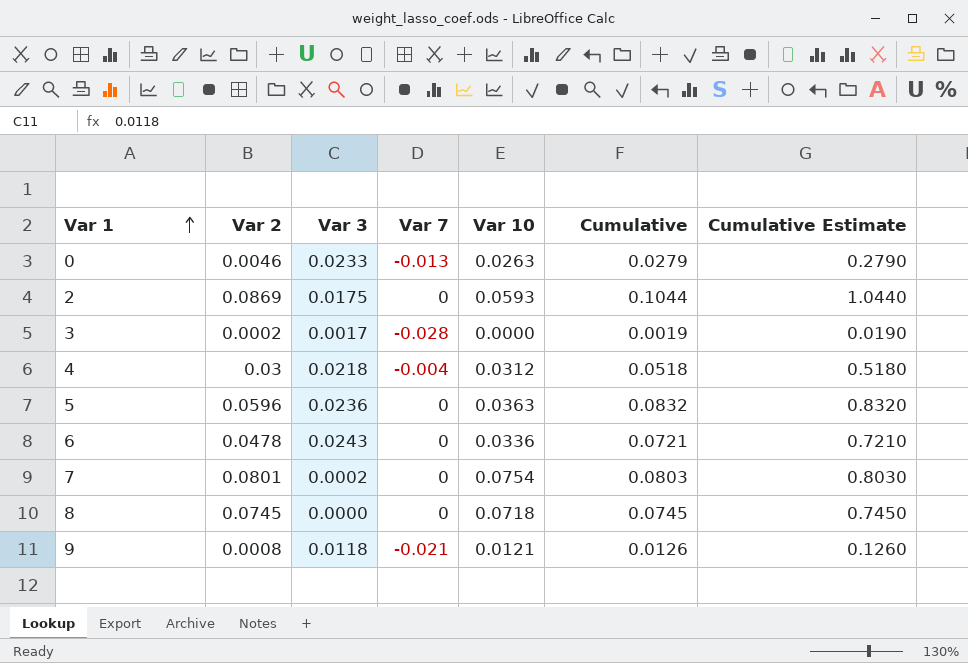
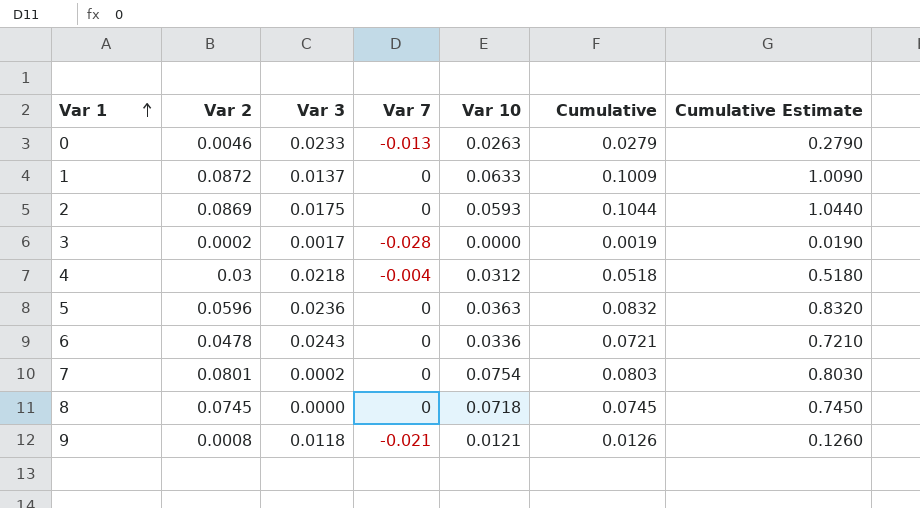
row 1: none -> 0.0872 | 0.0137 | 0 | 0.0633 | 0.1009 | 1.0090

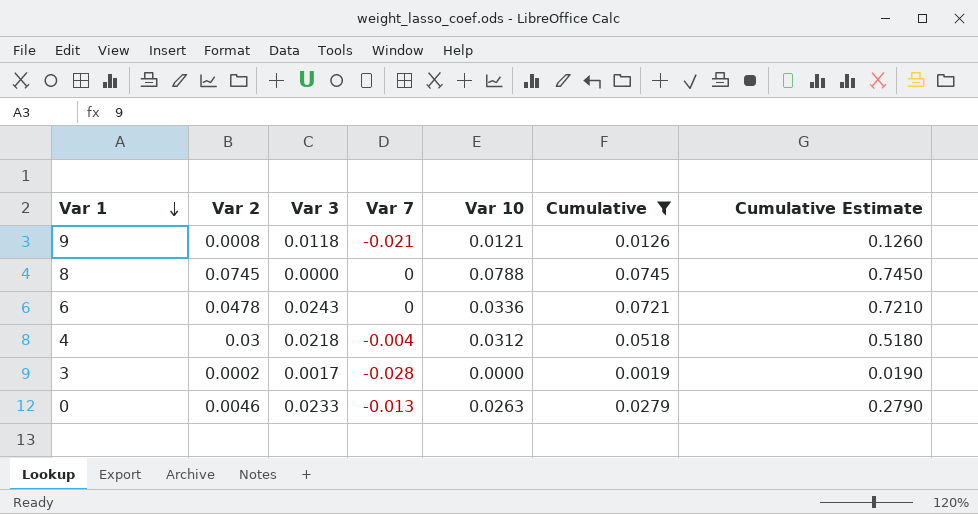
filter: none -> Cumulative <= 0.0745
row order: Var 1 ascending -> Var 1 descending
8 | Var 10: 0.0718 -> 0.0788

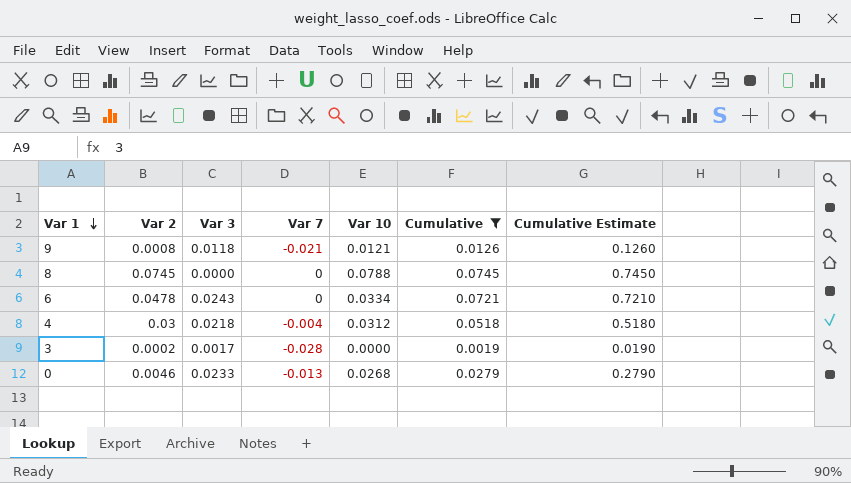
6 | Var 10: 0.0336 -> 0.0334
0 | Var 10: 0.0263 -> 0.0268

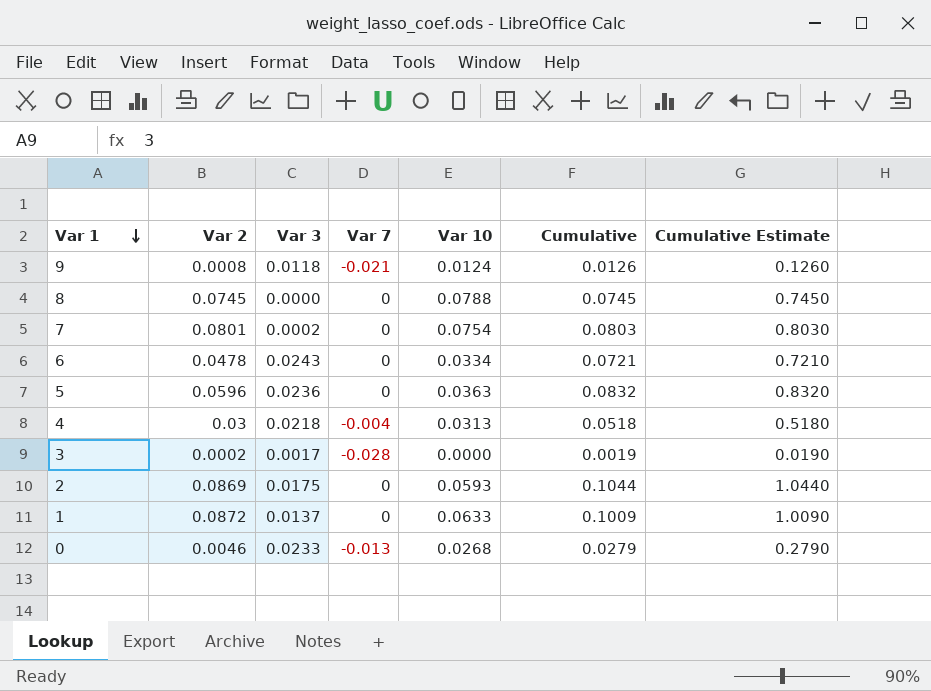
filter: Cumulative <= 0.0745 -> none
9 | Var 10: 0.0121 -> 0.0124
4 | Var 10: 0.0312 -> 0.0313

